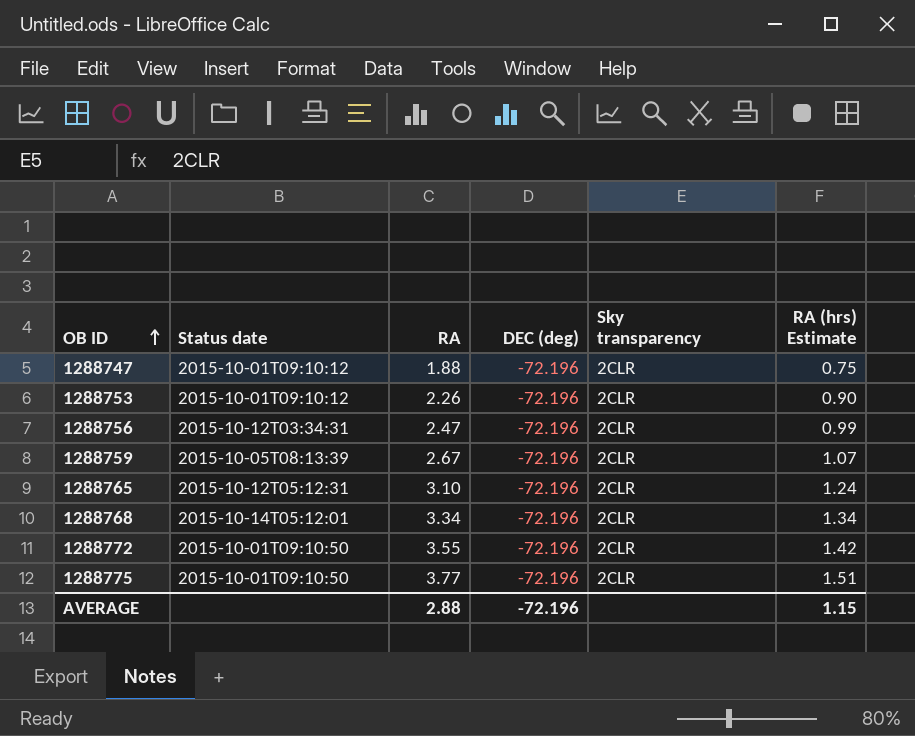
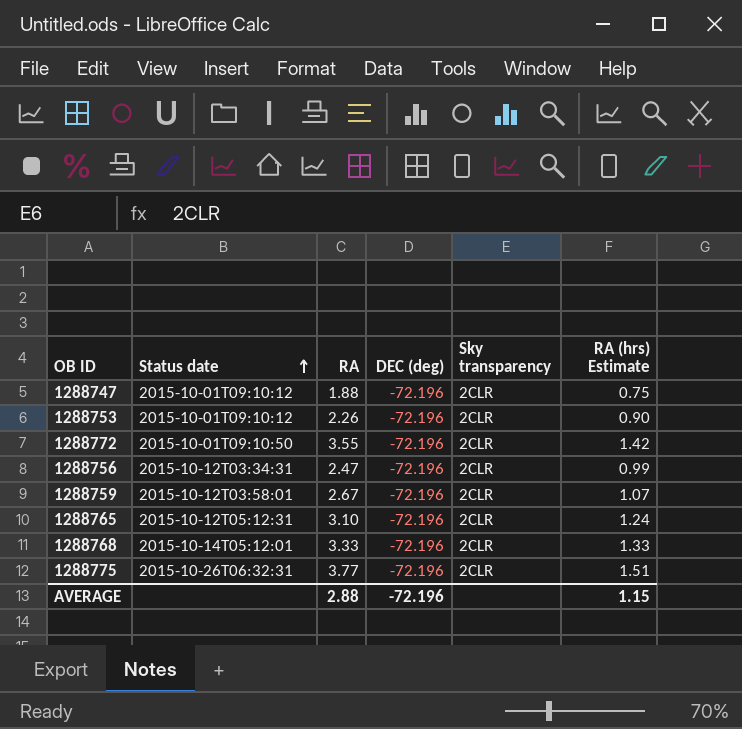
row order: OB ID ascending -> Status date ascending
1288759 | Status date: 2015-10-05T08:13:39 -> 2015-10-12T03:58:01
1288768 | RA: 3.34 -> 3.33
1288768 | RA (hrs) Estimate: 1.34 -> 1.33
1288775 | Status date: 2015-10-01T09:10:50 -> 2015-10-26T06:32:31

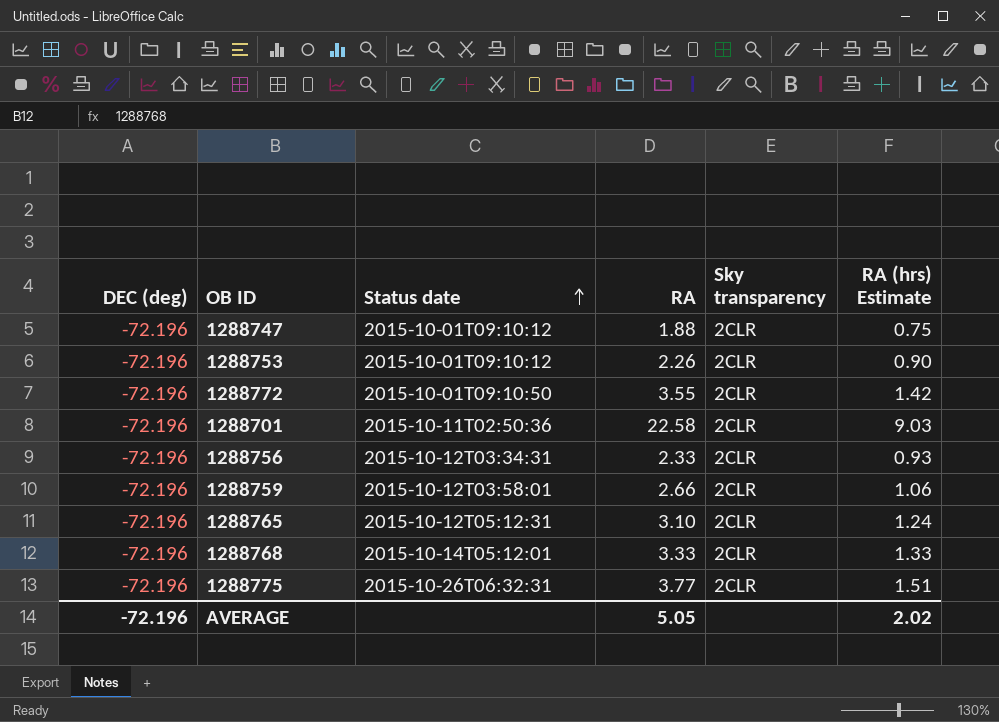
column DEC (deg) | position: 4 -> 1
row 1288701: none -> -72.196 | 2015-10-11T02:50:36 | 22.58 | 2CLR | 9.03
1288756 | RA: 2.47 -> 2.33
1288756 | RA (hrs) Estimate: 0.99 -> 0.93
1288759 | RA: 2.67 -> 2.66
1288759 | RA (hrs) Estimate: 1.07 -> 1.06
AVERAGE | RA: 2.88 -> 5.05
AVERAGE | RA (hrs) Estimate: 1.15 -> 2.02

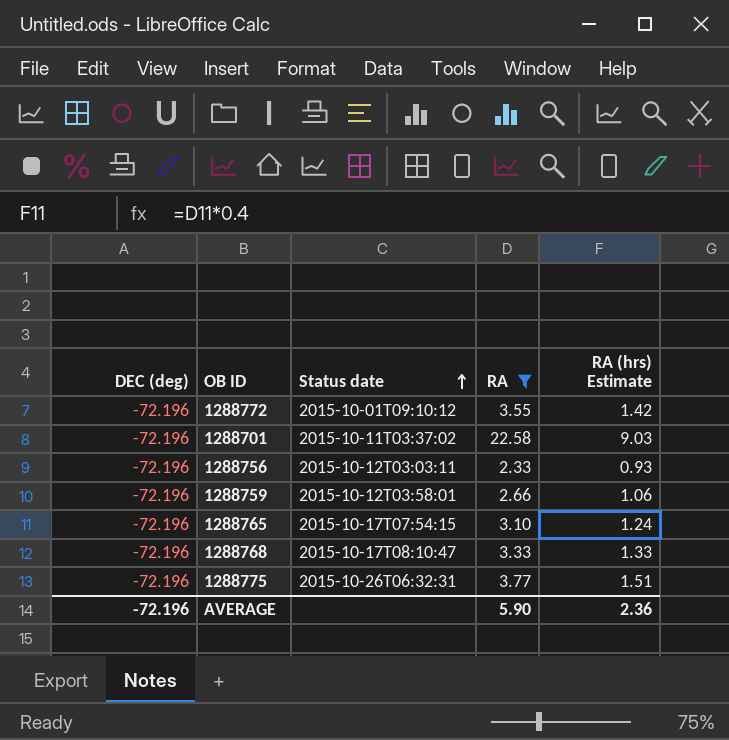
filter: none -> RA >= 2.33
column Sky transparency | position: 5 -> none
1288772 | Status date: 2015-10-01T09:10:50 -> 2015-10-01T09:10:12
1288701 | Status date: 2015-10-11T02:50:36 -> 2015-10-11T03:37:02
1288756 | Status date: 2015-10-12T03:34:31 -> 2015-10-12T03:03:11
1288765 | Status date: 2015-10-12T05:12:31 -> 2015-10-17T07:54:15
1288768 | Status date: 2015-10-14T05:12:01 -> 2015-10-17T08:10:47
AVERAGE | RA: 5.05 -> 5.90
AVERAGE | RA (hrs) Estimate: 2.02 -> 2.36

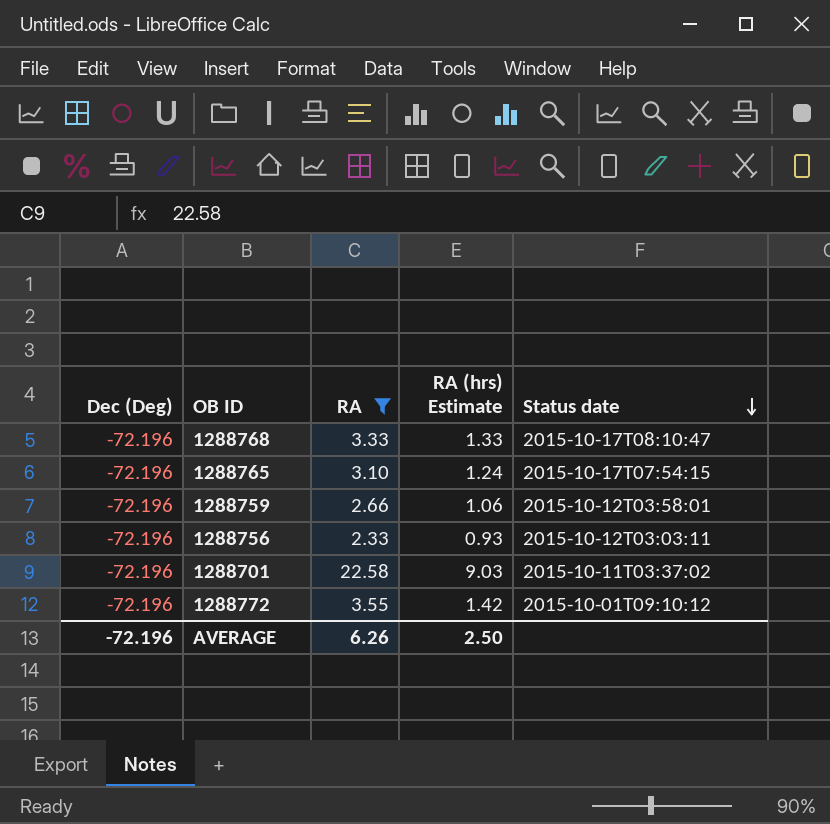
row order: Status date ascending -> Status date descending
column name: DEC (deg) -> Dec (Deg)
column Status date | position: 3 -> 5
row 1288775: -72.196 | 2015-10-26T06:32:31 | 3.77 | 1.51 -> none
AVERAGE | RA: 5.90 -> 6.26
AVERAGE | RA (hrs) Estimate: 2.36 -> 2.50

